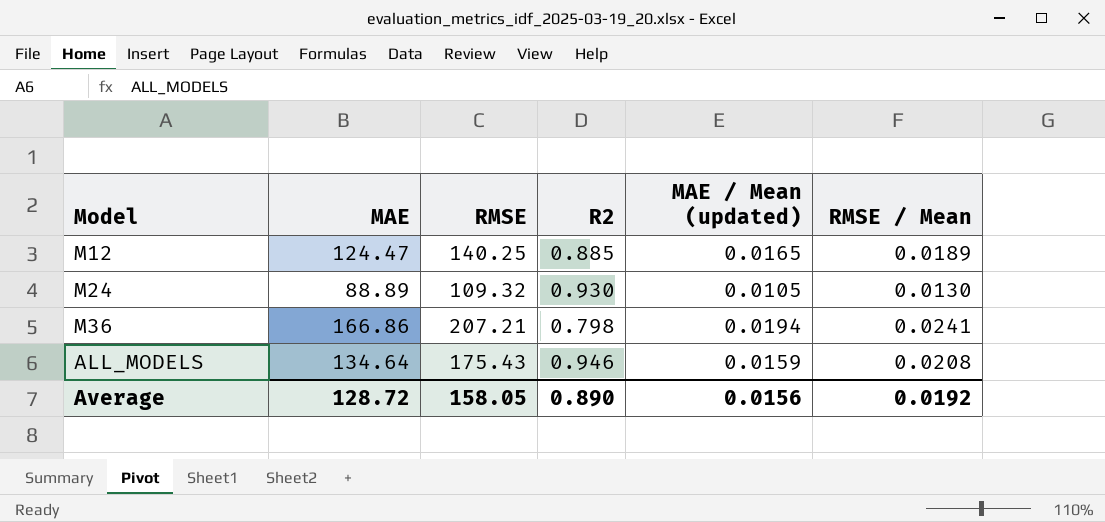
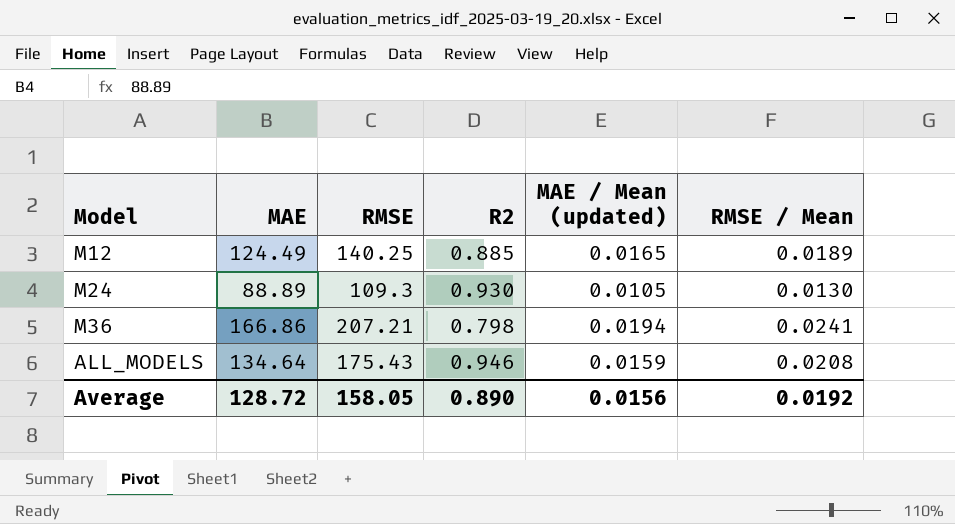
M12 | MAE: 124.47 -> 124.49
M24 | RMSE: 109.32 -> 109.3

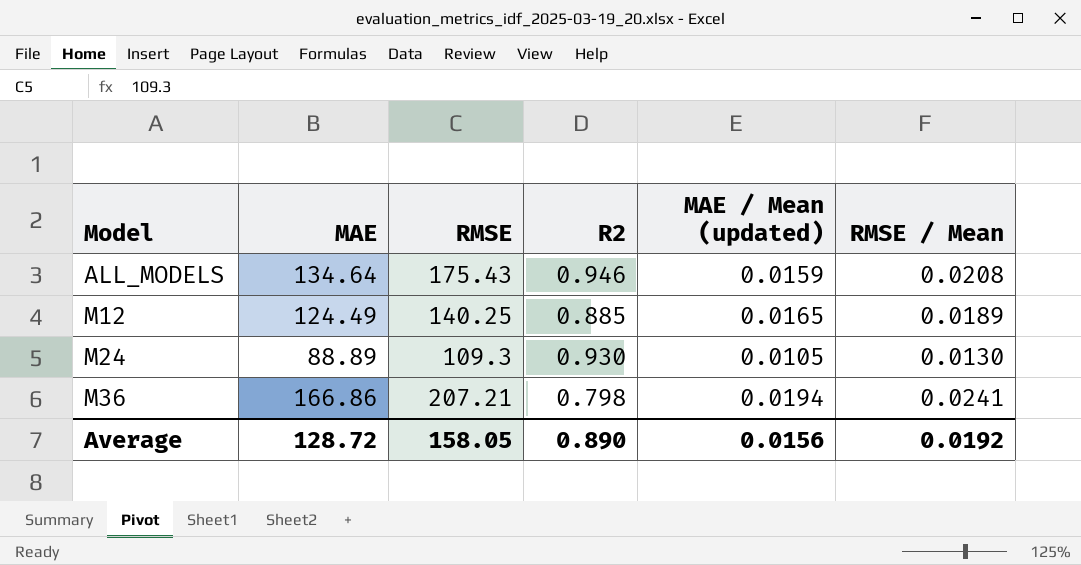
row order: none -> Model ascending

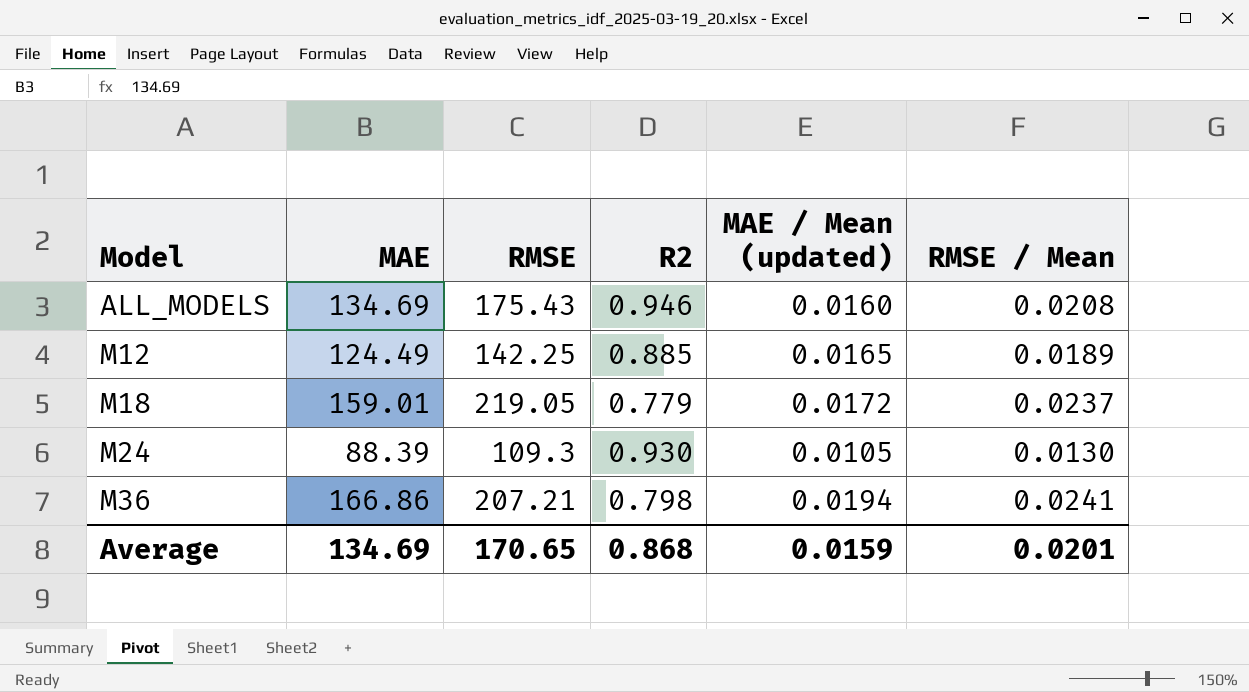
ALL_MODELS | MAE: 134.64 -> 134.69
ALL_MODELS | MAE / Mean (updated): 0.0159 -> 0.0160
M12 | RMSE: 140.25 -> 142.25
row M18: none -> 159.01 | 219.05 | 0.779 | 0.0172 | 0.0237
M24 | MAE: 88.89 -> 88.39
Average | MAE: 128.72 -> 134.69
Average | RMSE: 158.05 -> 170.65
Average | R2: 0.890 -> 0.868
Average | MAE / Mean (updated): 0.0156 -> 0.0159
Average | RMSE / Mean: 0.0192 -> 0.0201

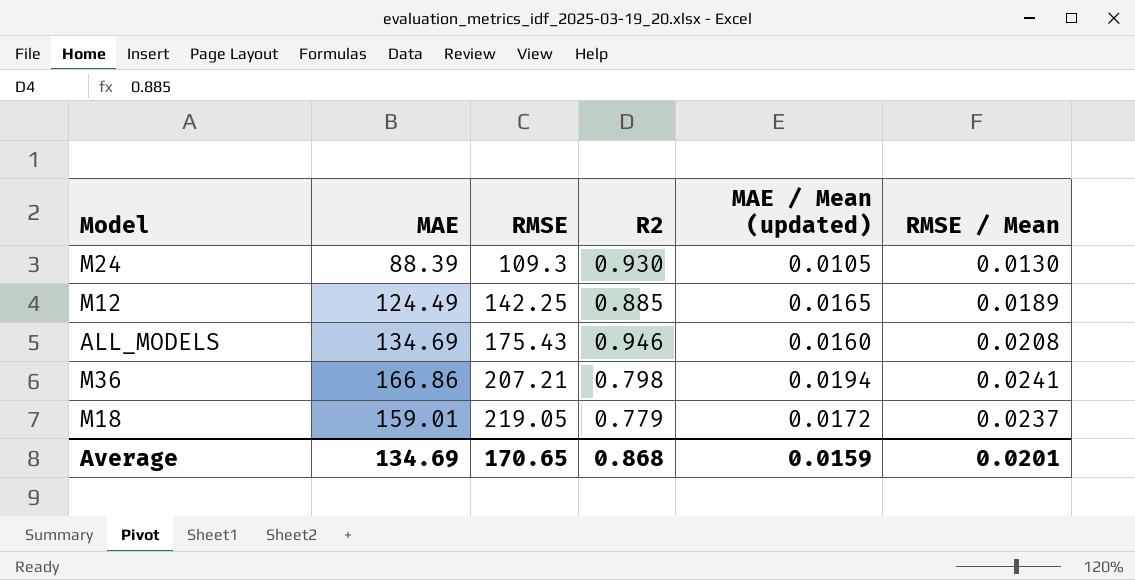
row order: Model ascending -> RMSE ascending

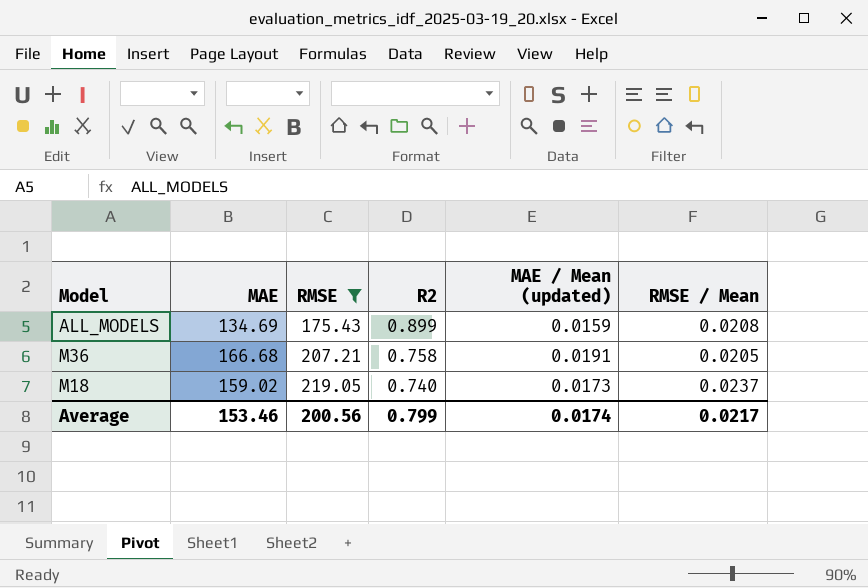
filter: none -> RMSE >= 175.43
ALL_MODELS | R2: 0.946 -> 0.899
ALL_MODELS | MAE / Mean (updated): 0.0160 -> 0.0159
M36 | MAE: 166.86 -> 166.68
M36 | R2: 0.798 -> 0.758
M36 | MAE / Mean (updated): 0.0194 -> 0.0191
M36 | RMSE / Mean: 0.0241 -> 0.0205
M18 | MAE: 159.01 -> 159.02
M18 | R2: 0.779 -> 0.740
M18 | MAE / Mean (updated): 0.0172 -> 0.0173
Average | MAE: 134.69 -> 153.46
Average | RMSE: 170.65 -> 200.56
Average | R2: 0.868 -> 0.799
Average | MAE / Mean (updated): 0.0159 -> 0.0174
Average | RMSE / Mean: 0.0201 -> 0.0217

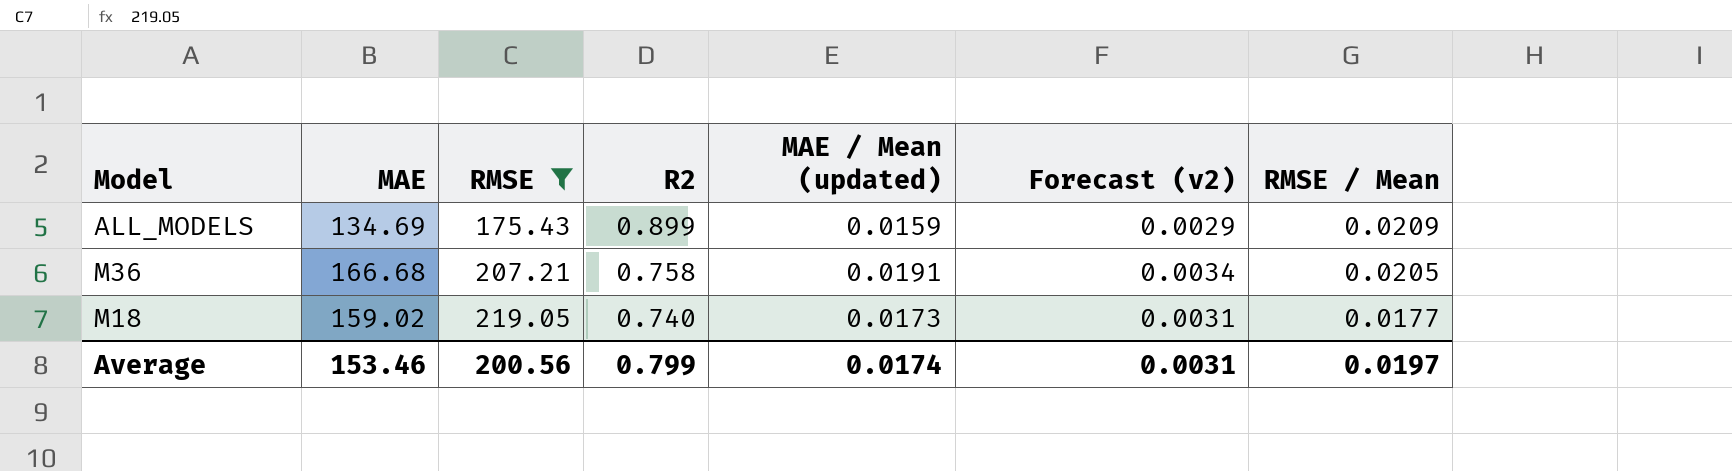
column Forecast (v2) | formula: none -> [MAE / Mean (updated)] * 0.18
ALL_MODELS | RMSE / Mean: 0.0208 -> 0.0209
M18 | RMSE / Mean: 0.0237 -> 0.0177
Average | RMSE / Mean: 0.0217 -> 0.0197

